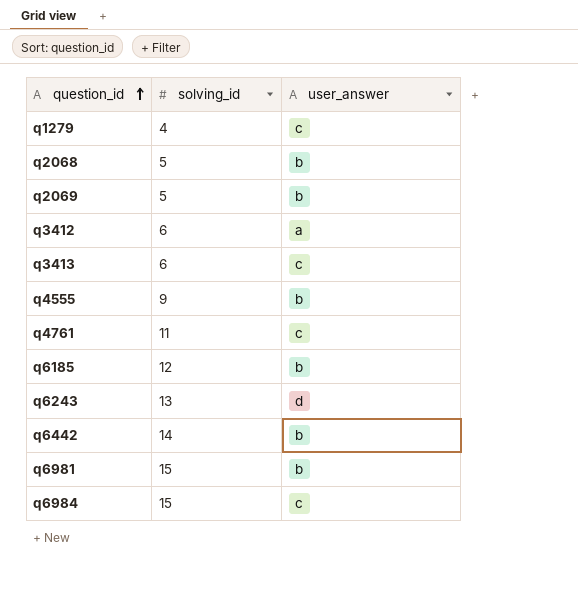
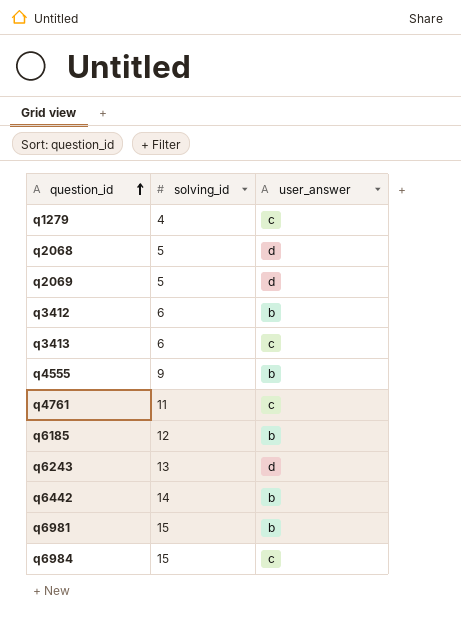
q2068 | user_answer: b -> d
q2069 | user_answer: b -> d
q3412 | user_answer: a -> b

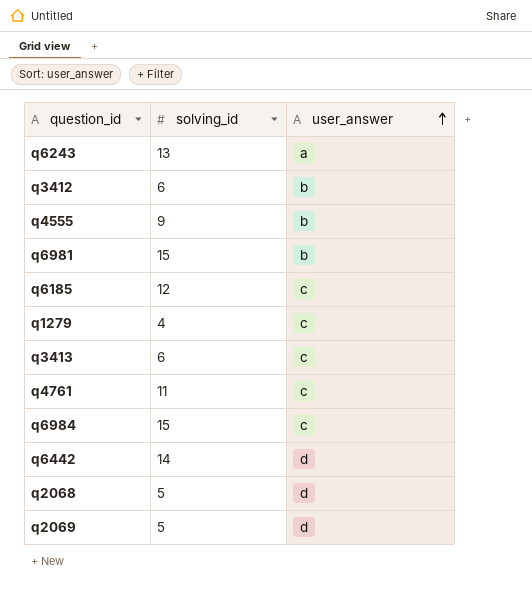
row order: question_id ascending -> user_answer ascending
q6243 | user_answer: d -> a
q6185 | user_answer: b -> c
q6442 | user_answer: b -> d

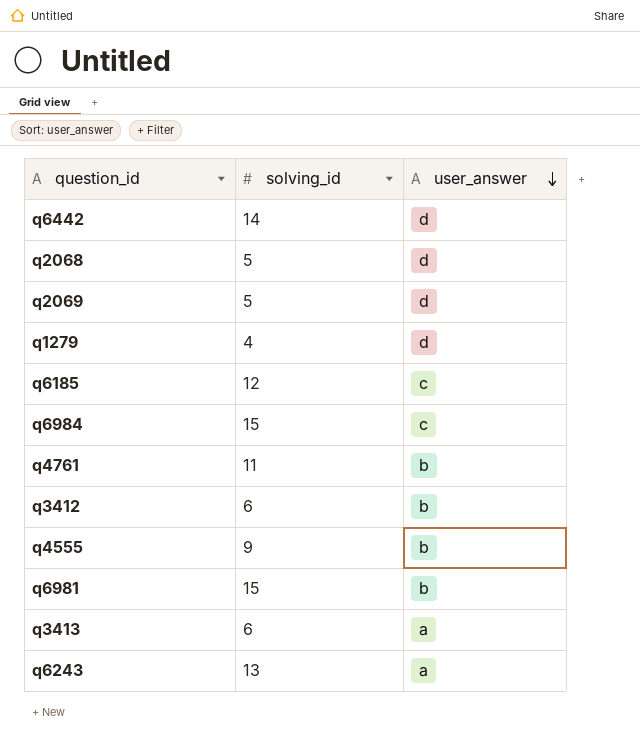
row order: user_answer ascending -> user_answer descending
q1279 | user_answer: c -> d
q4761 | user_answer: c -> b
q3413 | user_answer: c -> a

